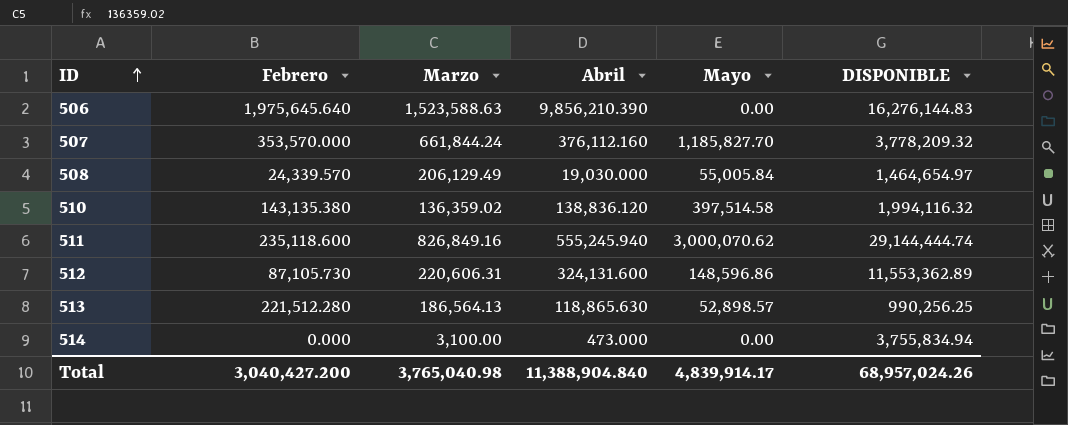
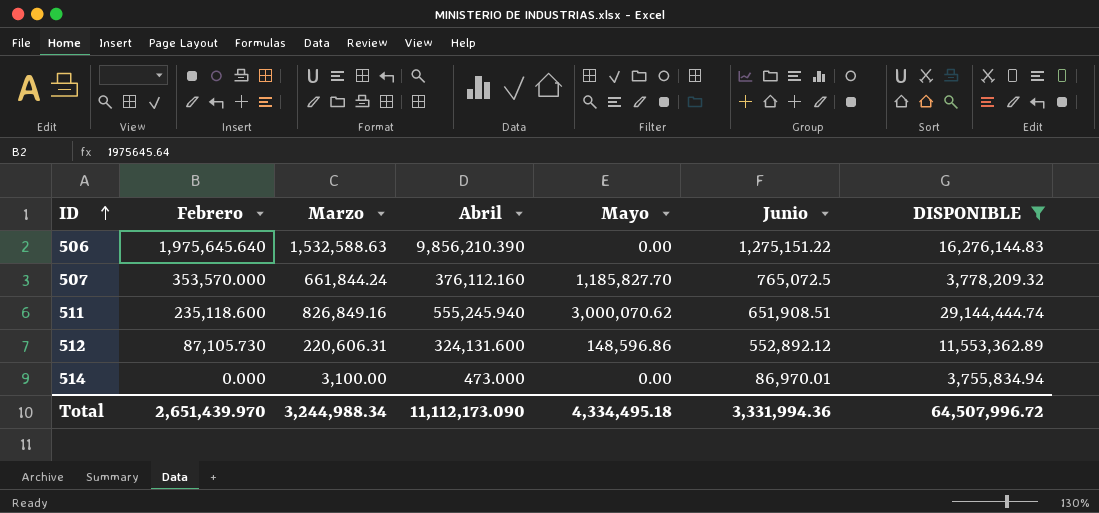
filter: none -> DISPONIBLE >= 3,755,834.94
column Junio | position: none -> 6
506 | Marzo: 1,523,588.63 -> 1,532,588.63
Total | Febrero: 3,040,427.200 -> 2,651,439.970
Total | Marzo: 3,765,040.98 -> 3,244,988.34
Total | Abril: 11,388,904.840 -> 11,112,173.090
Total | Mayo: 4,839,914.17 -> 4,334,495.18
Total | DISPONIBLE: 68,957,024.26 -> 64,507,996.72

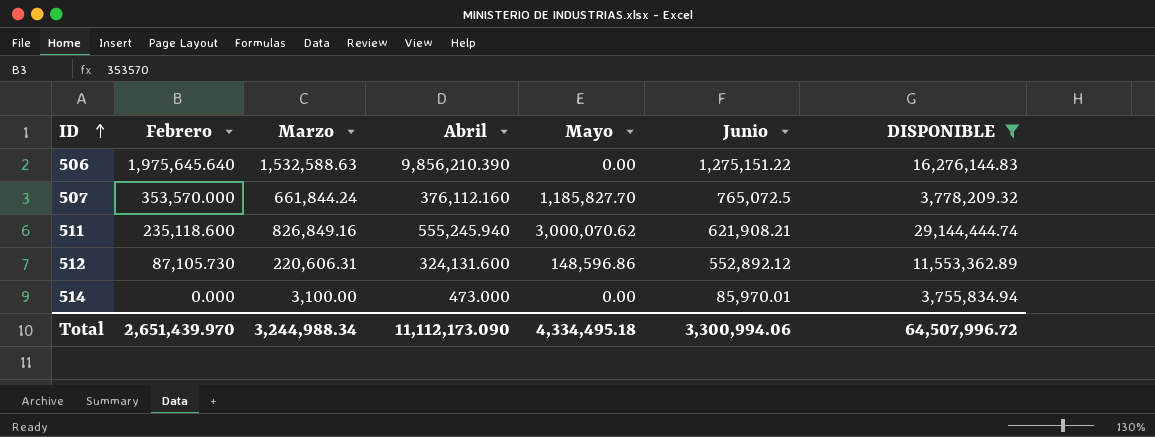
511 | Junio: 651,908.51 -> 621,908.21
514 | Junio: 86,970.01 -> 85,970.01
Total | Junio: 3,331,994.36 -> 3,300,994.06

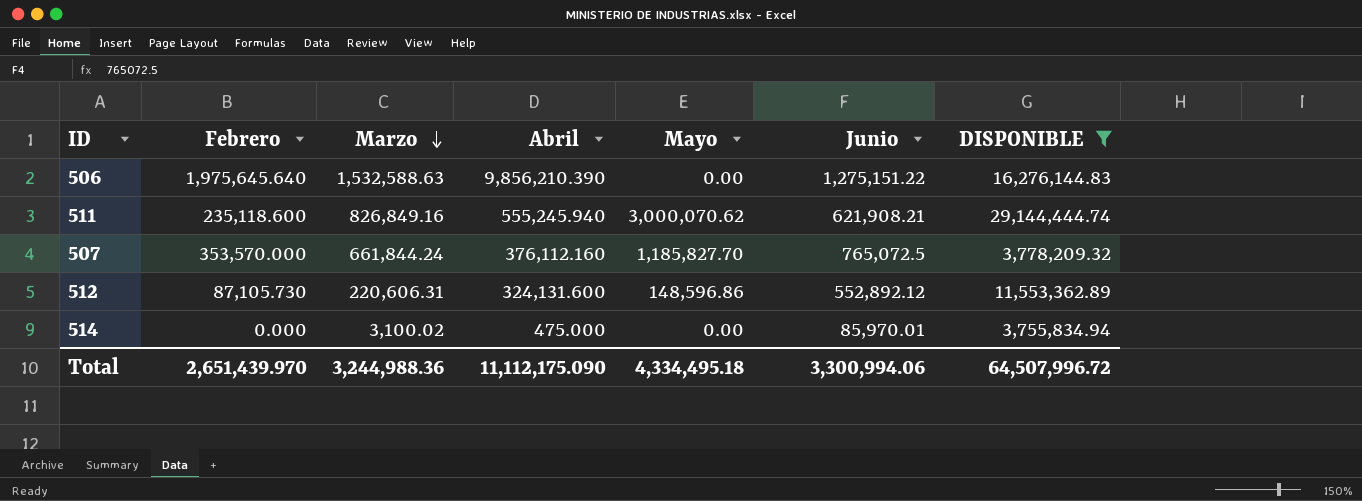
row order: ID ascending -> Marzo descending
514 | Marzo: 3,100.00 -> 3,100.02
514 | Abril: 473.000 -> 475.000
Total | Marzo: 3,244,988.34 -> 3,244,988.36
Total | Abril: 11,112,173.090 -> 11,112,175.090

